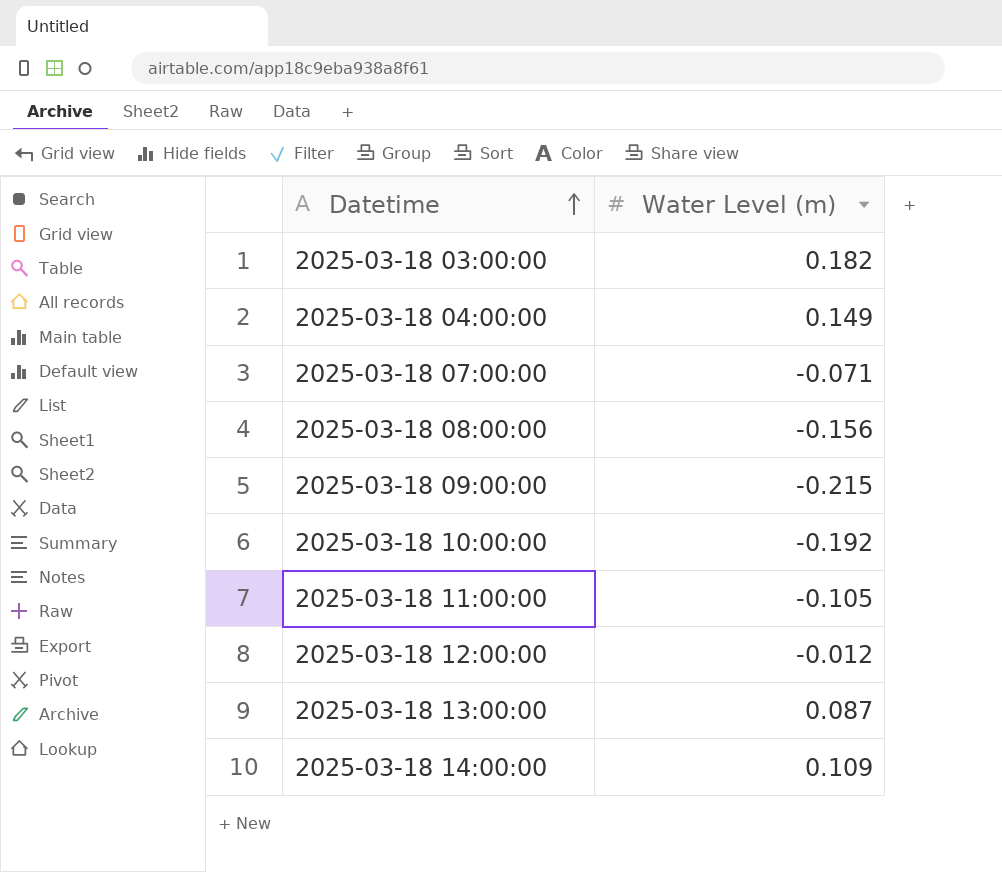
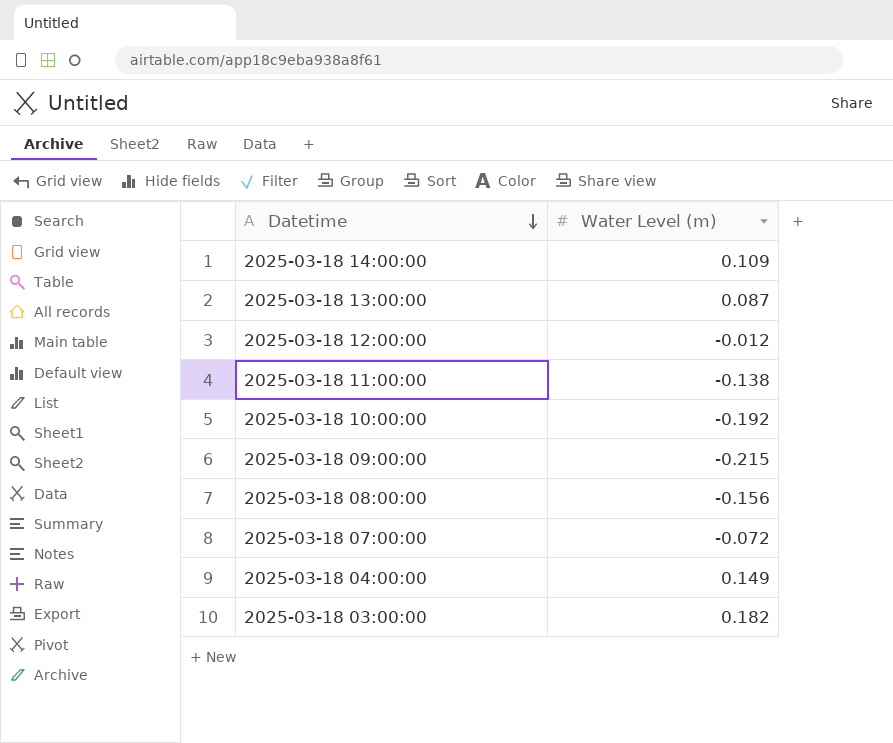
row order: Datetime ascending -> Datetime descending
2025-03-18 11:00:00 | Water Level (m): -0.105 -> -0.138
2025-03-18 07:00:00 | Water Level (m): -0.071 -> -0.072

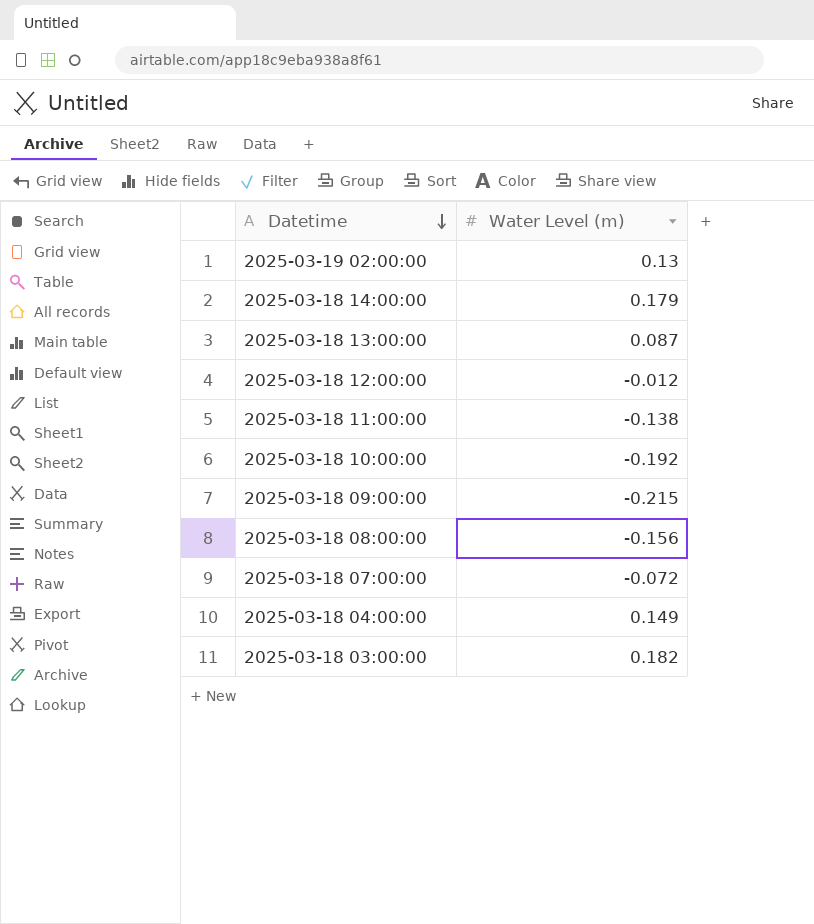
row 2025-03-19 02:00:00: none -> 0.13
2025-03-18 14:00:00 | Water Level (m): 0.109 -> 0.179

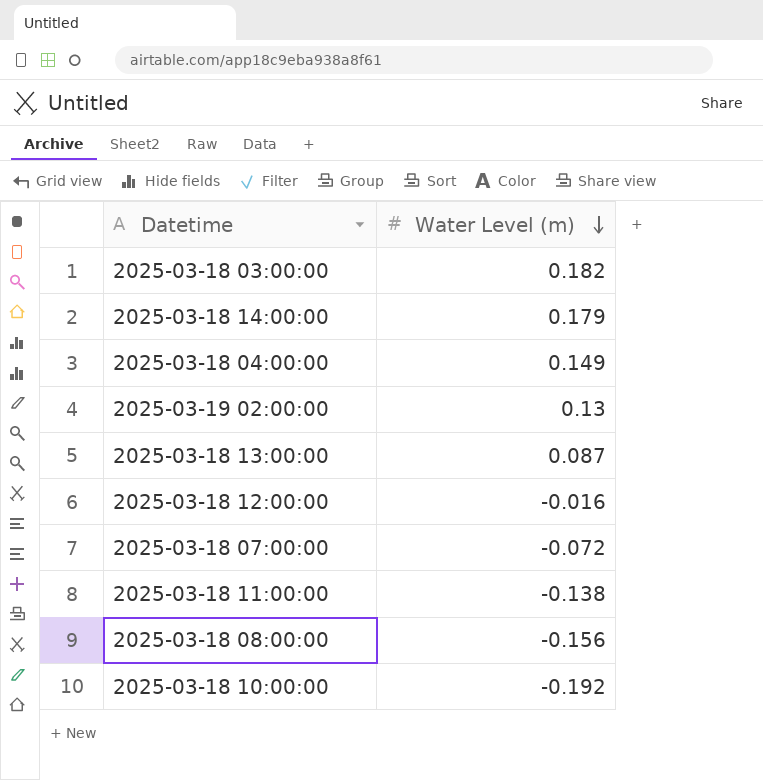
row order: Datetime descending -> Water Level (m) descending
row 2025-03-18 09:00:00: -0.215 -> none
2025-03-18 12:00:00 | Water Level (m): -0.012 -> -0.016

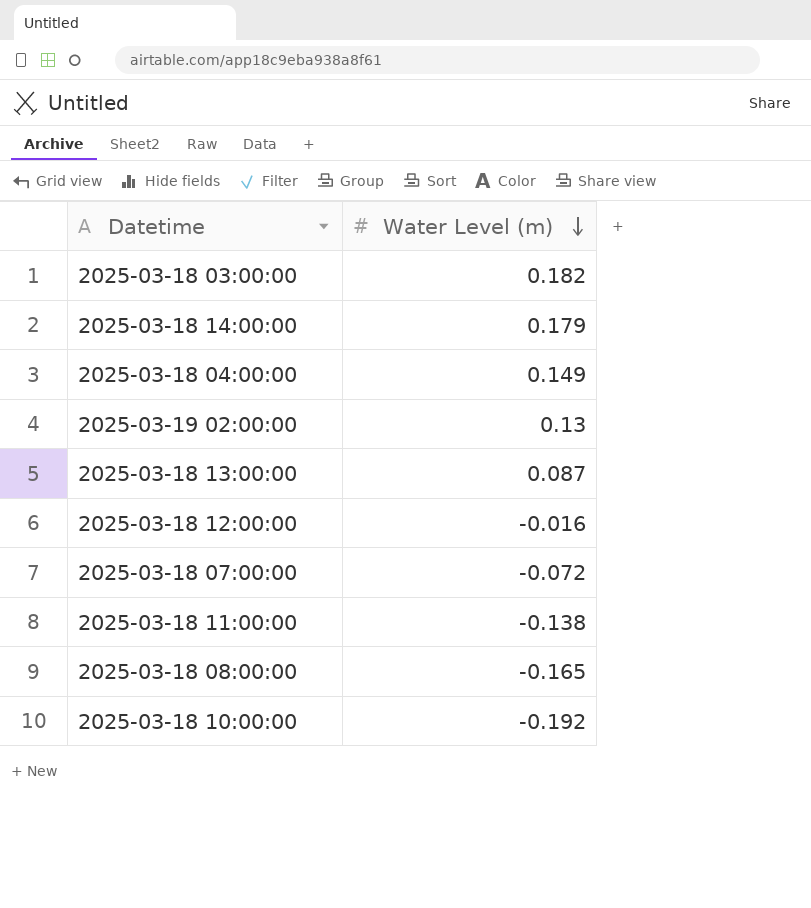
2025-03-18 08:00:00 | Water Level (m): -0.156 -> -0.165

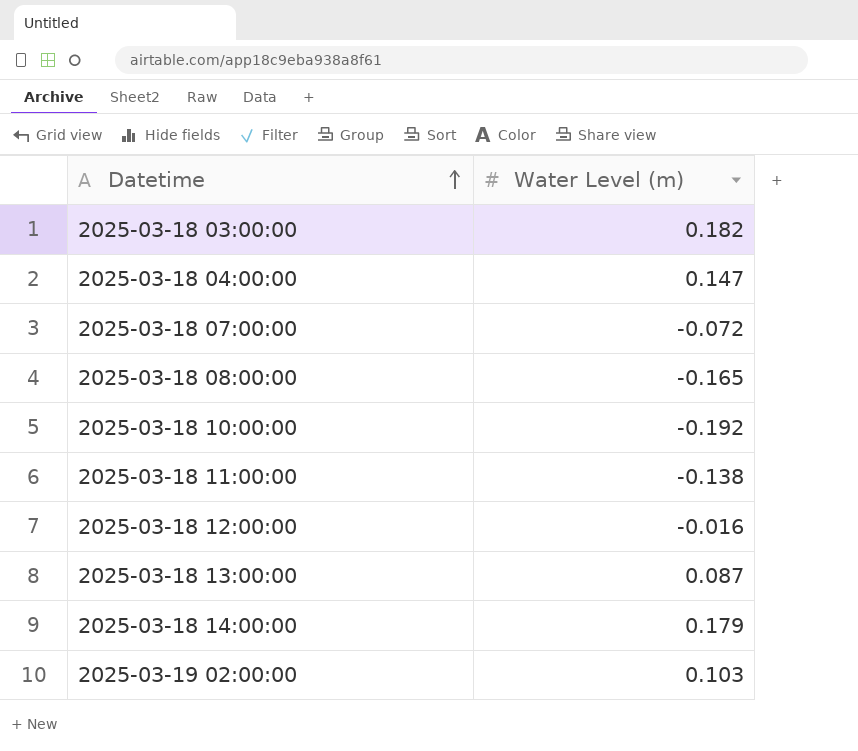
row order: Water Level (m) descending -> Datetime ascending
2025-03-18 04:00:00 | Water Level (m): 0.149 -> 0.147
2025-03-19 02:00:00 | Water Level (m): 0.13 -> 0.103

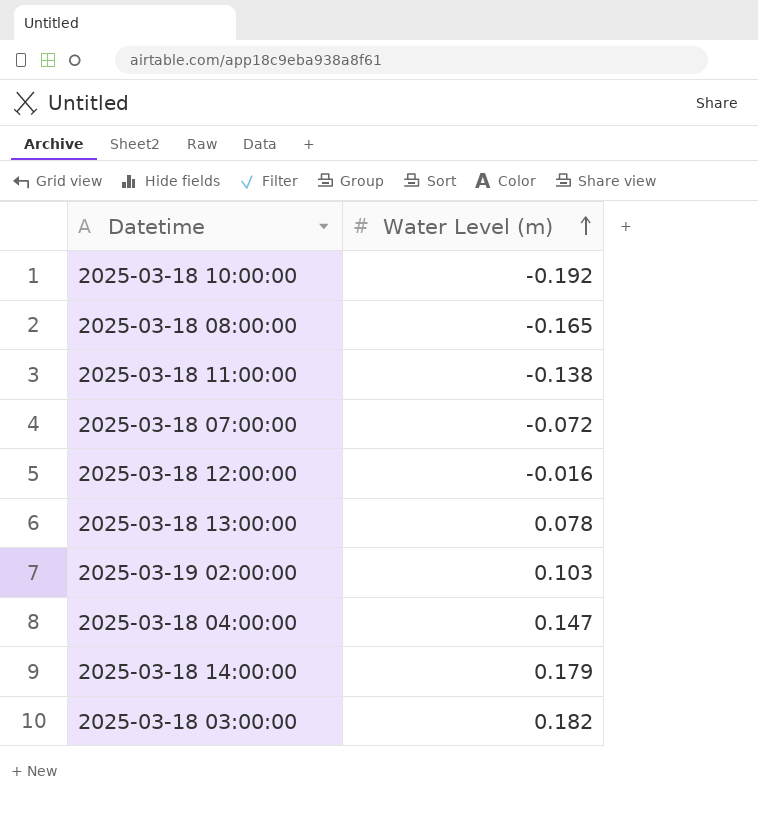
row order: Datetime ascending -> Water Level (m) ascending
2025-03-18 13:00:00 | Water Level (m): 0.087 -> 0.078

